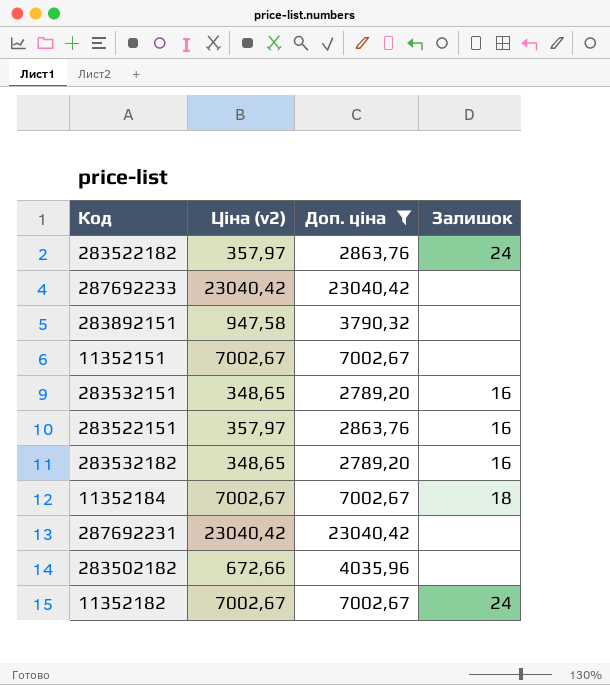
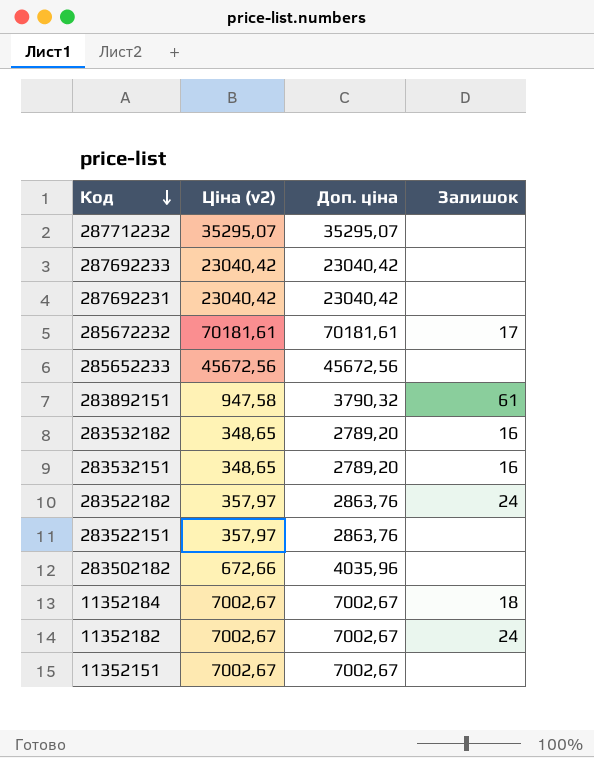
filter: Доп. ціна <= 23040,42 -> none
row order: none -> Код descending
283892151 | Залишок: none -> 61
283522151 | Залишок: 16 -> none

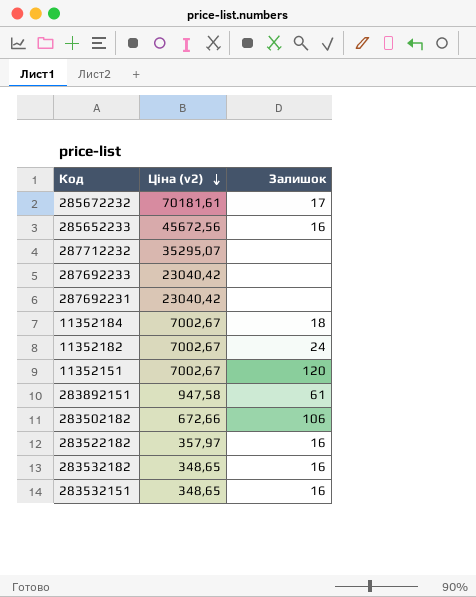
row order: Код descending -> Ціна (v2) descending
column Доп. ціна | position: 3 -> none
row 283522151: 357,97 | 2863,76 | none -> none
285652233 | Залишок: none -> 16
11352151 | Залишок: none -> 120
283502182 | Залишок: none -> 106
283522182 | Залишок: 24 -> 16

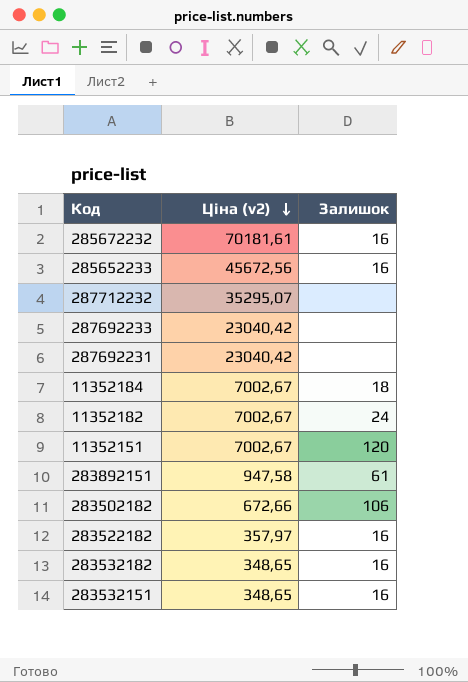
285672232 | Залишок: 17 -> 16

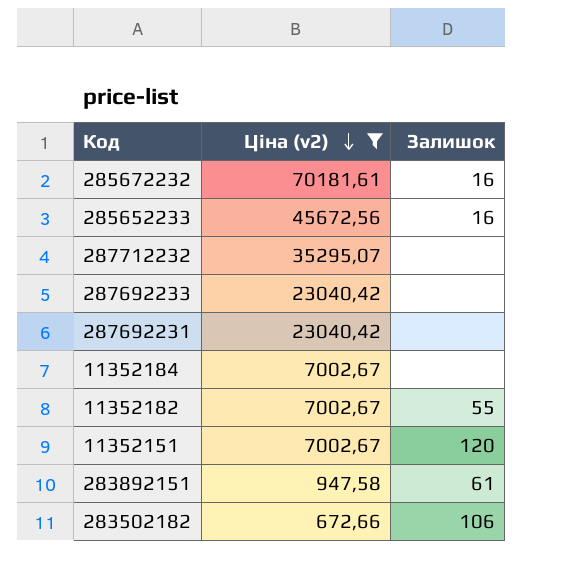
filter: none -> Ціна (v2) >= 672,66
11352184 | Залишок: 18 -> none
11352182 | Залишок: 24 -> 55

